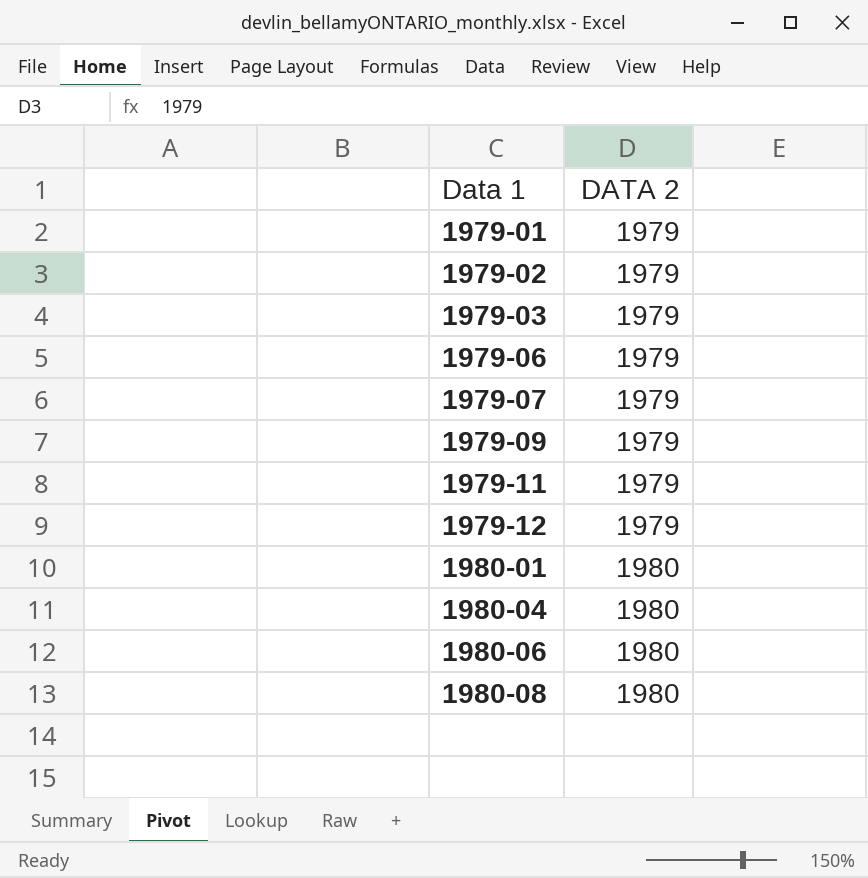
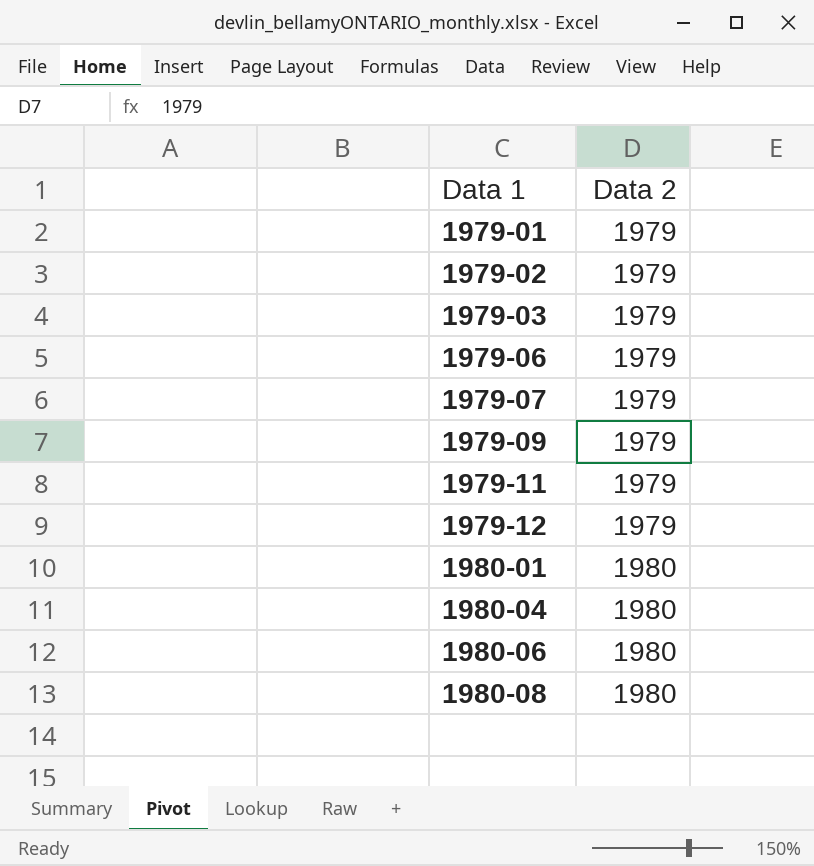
column name: DATA 2 -> Data 2

